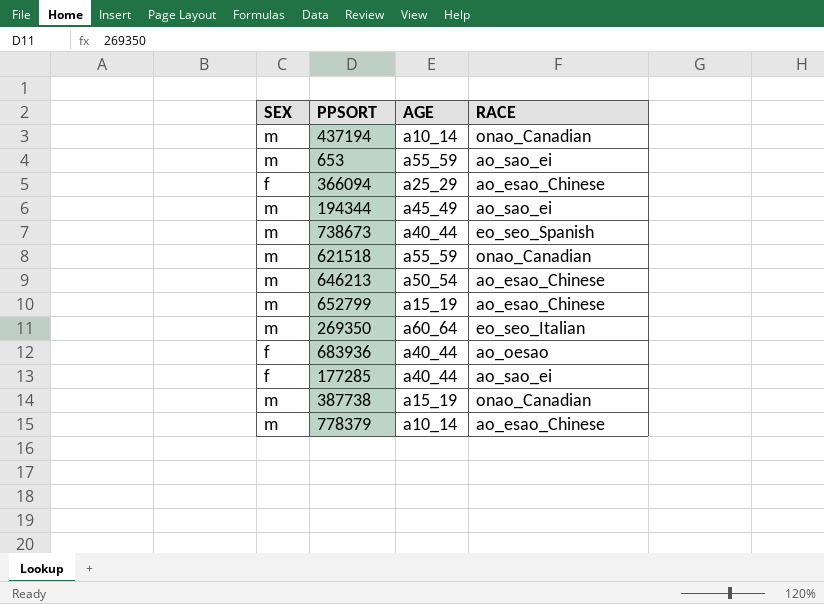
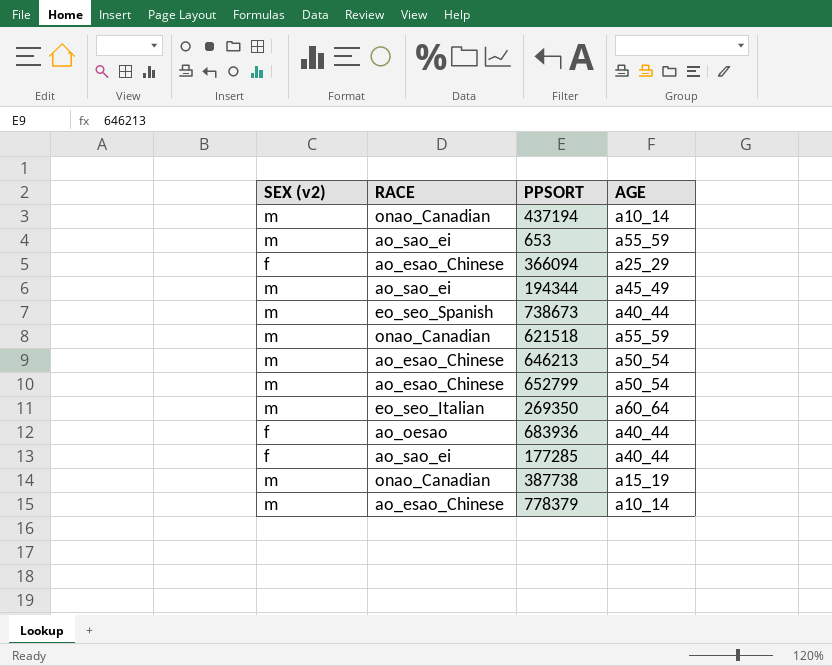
column name: SEX -> SEX (v2)
column RACE | position: 4 -> 2
652799 | AGE: a15_19 -> a50_54

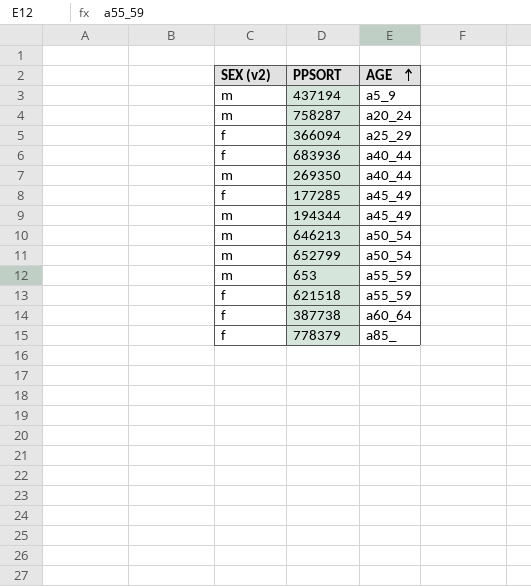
row order: none -> AGE ascending
column RACE | position: 2 -> none
row 738673: m | eo_seo_Spanish | a40_44 -> none
437194 | AGE: a10_14 -> a5_9
row 758287: none -> m | a20_24
269350 | AGE: a60_64 -> a40_44
177285 | AGE: a40_44 -> a45_49
621518 | SEX (v2): m -> f
387738 | SEX (v2): m -> f
387738 | AGE: a15_19 -> a60_64
778379 | SEX (v2): m -> f
778379 | AGE: a10_14 -> a85_

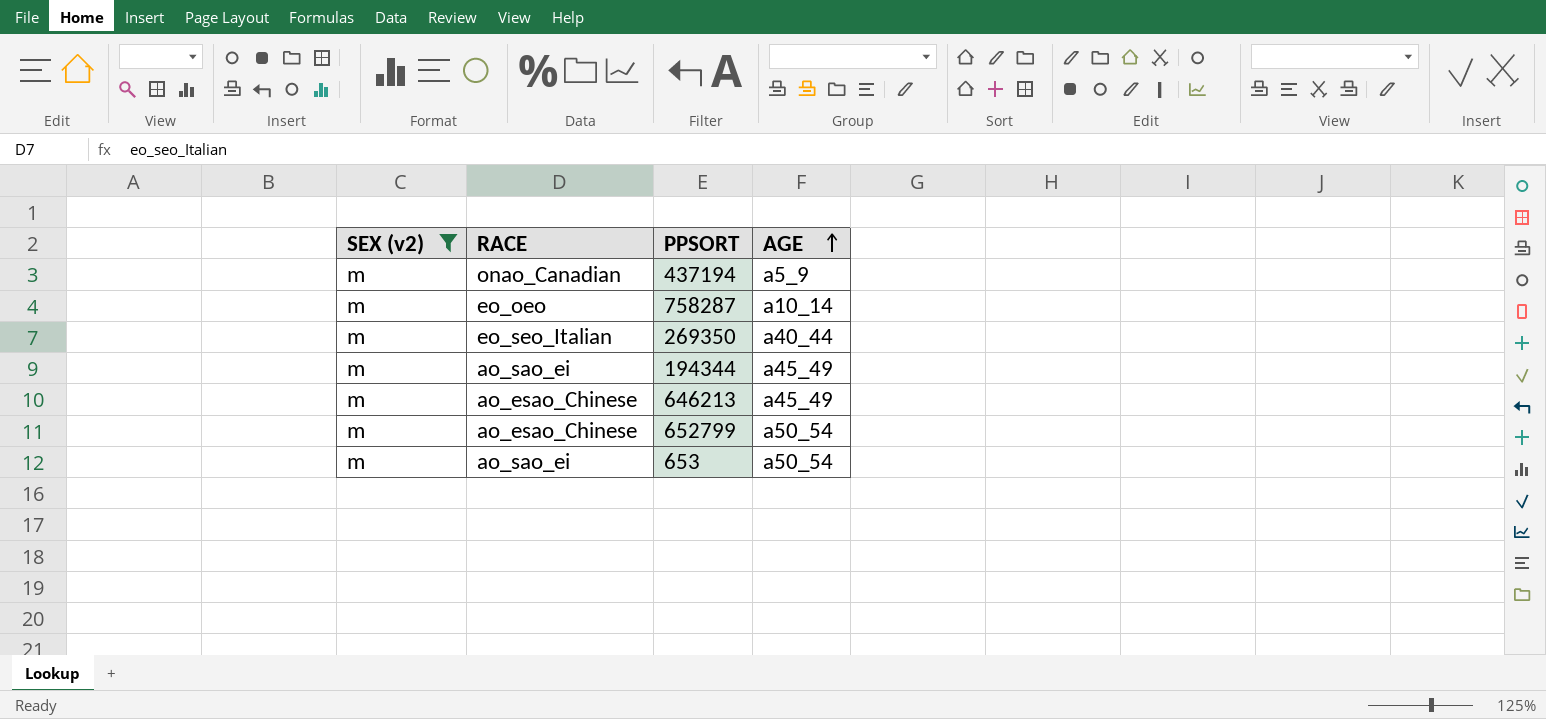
filter: none -> SEX (v2) = m
column RACE | position: none -> 2
758287 | AGE: a20_24 -> a10_14
646213 | AGE: a50_54 -> a45_49
653 | AGE: a55_59 -> a50_54

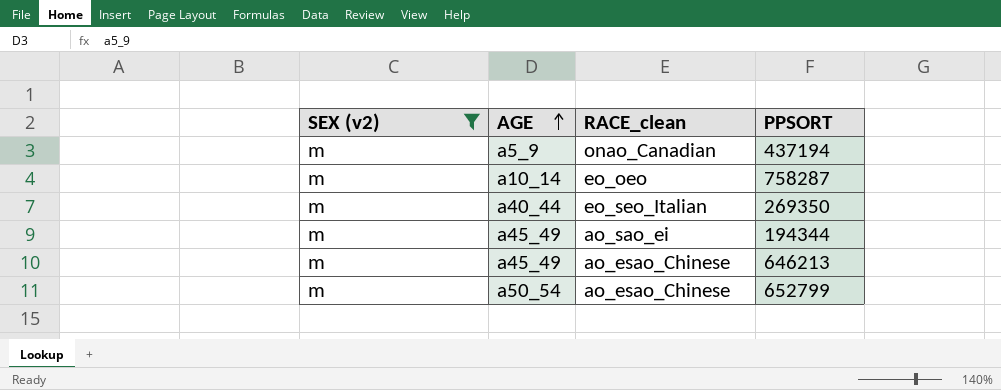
column AGE | position: 4 -> 2
column name: RACE -> RACE_clean
row 653: m | ao_sao_ei | a50_54 -> none

